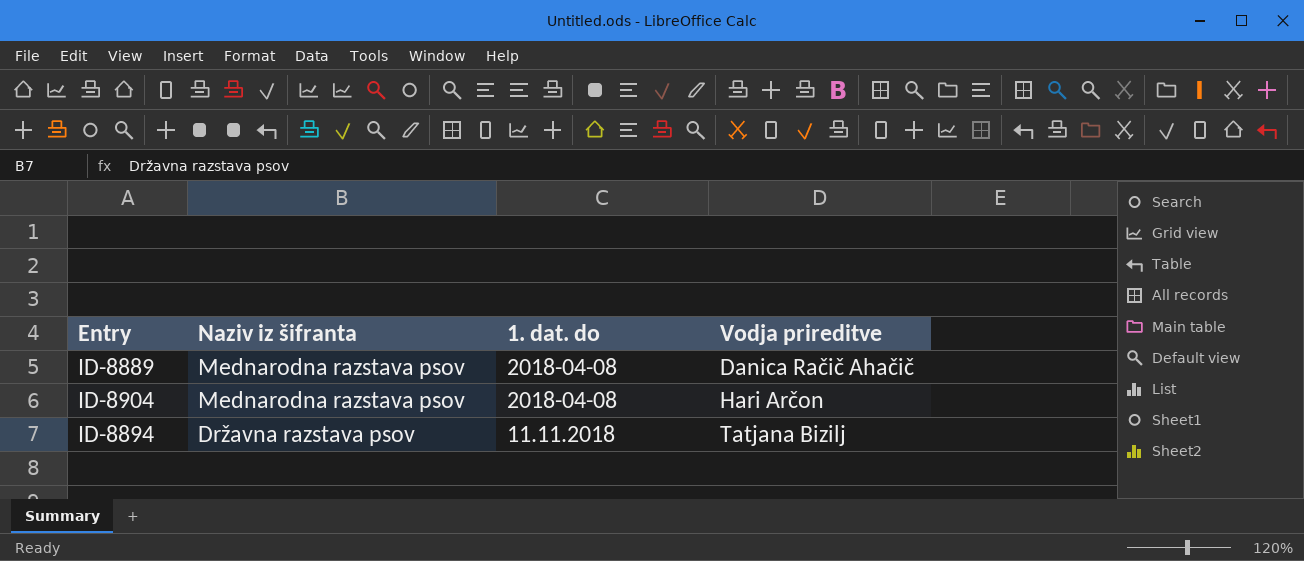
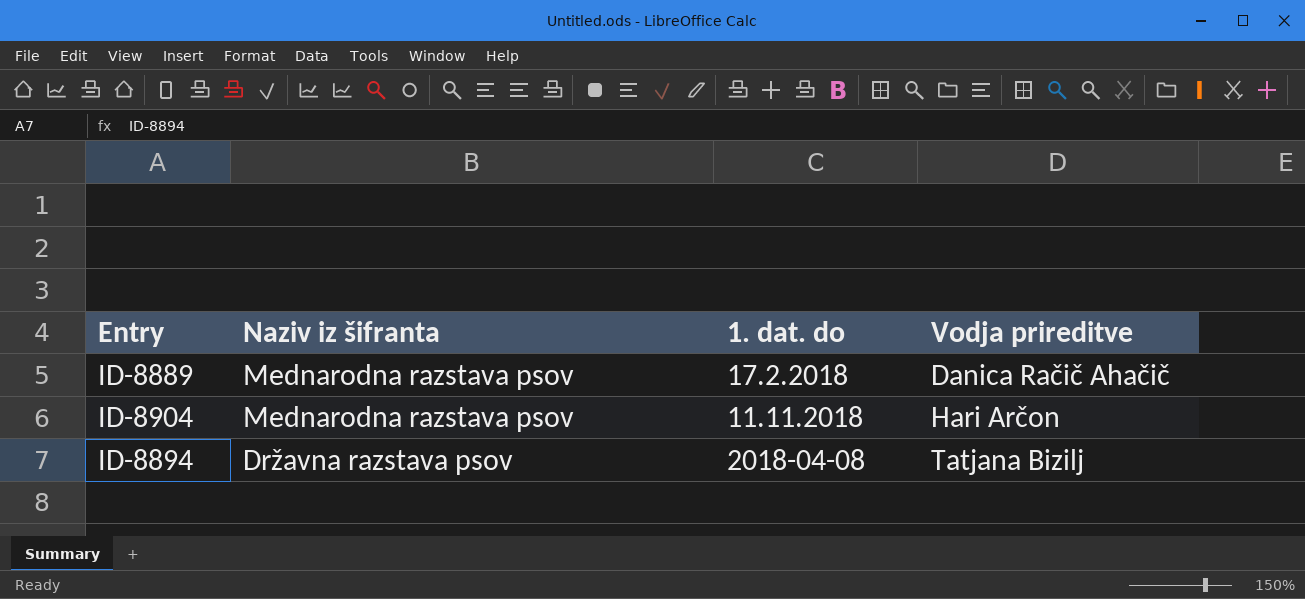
ID-8889 | 1. dat. do: 2018-04-08 -> 17.2.2018
ID-8904 | 1. dat. do: 2018-04-08 -> 11.11.2018
ID-8894 | 1. dat. do: 11.11.2018 -> 2018-04-08

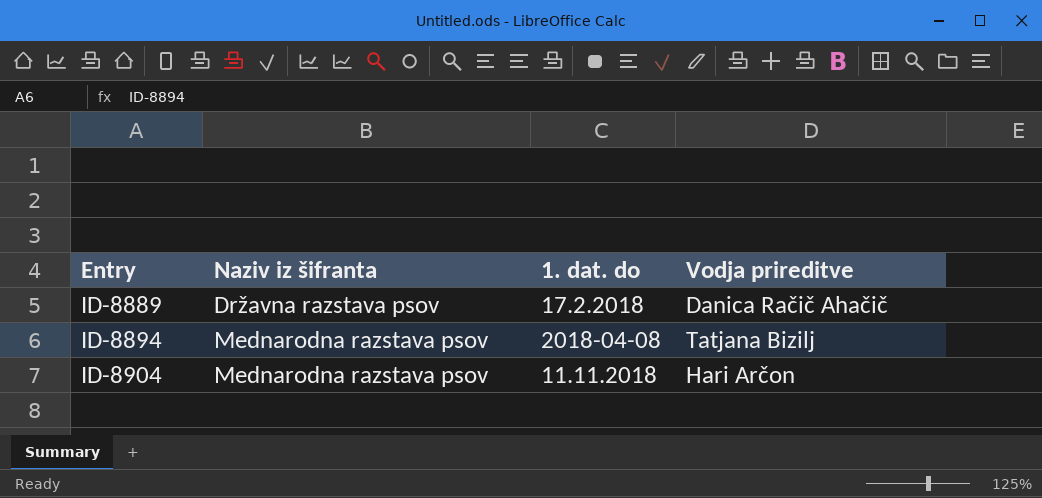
row order: Naziv iz šifranta descending -> Entry ascending
ID-8889 | Naziv iz šifranta: Mednarodna razstava psov -> Državna razstava psov
ID-8894 | Naziv iz šifranta: Državna razstava psov -> Mednarodna razstava psov

